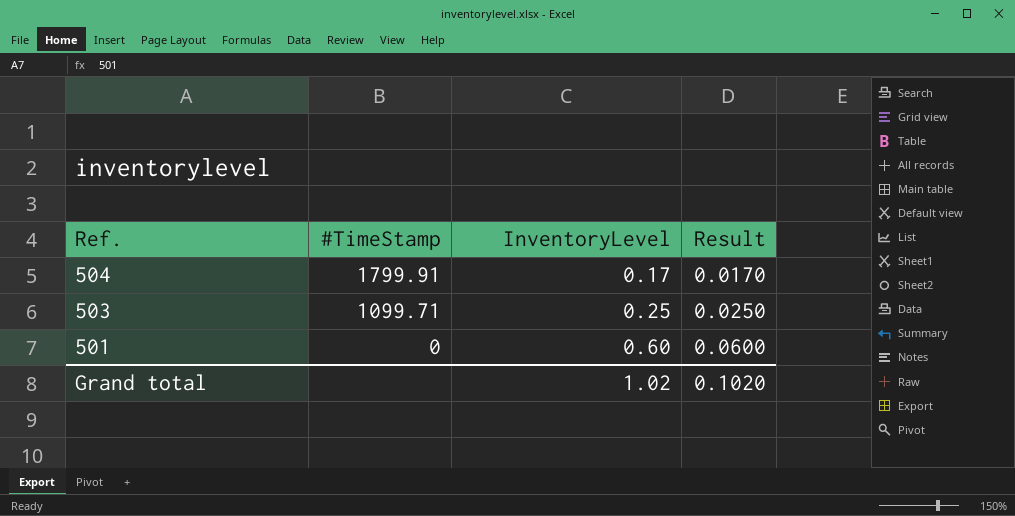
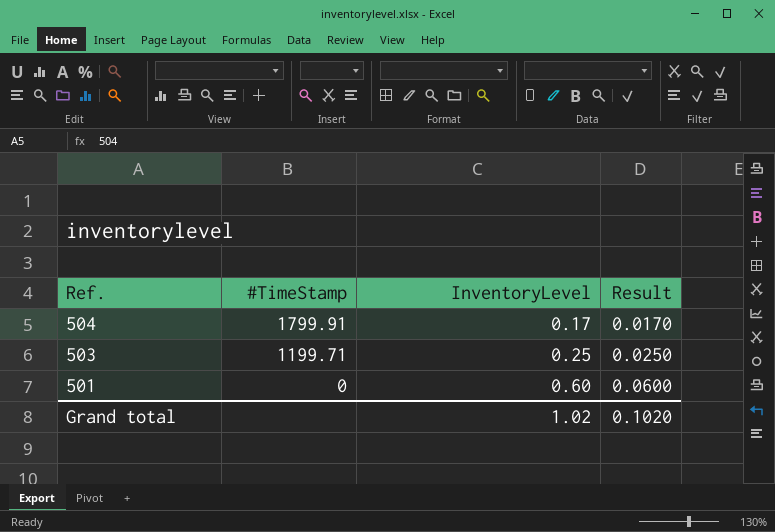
503 | #TimeStamp: 1099.71 -> 1199.71

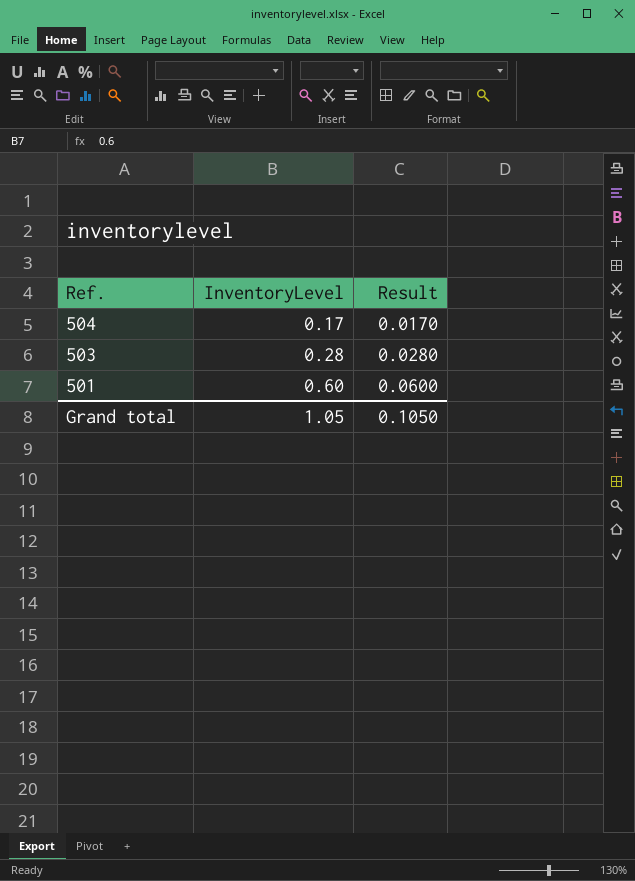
column #TimeStamp | position: 2 -> none
503 | InventoryLevel: 0.25 -> 0.28
503 | Result: 0.0250 -> 0.0280
Grand total | InventoryLevel: 1.02 -> 1.05
Grand total | Result: 0.1020 -> 0.1050

